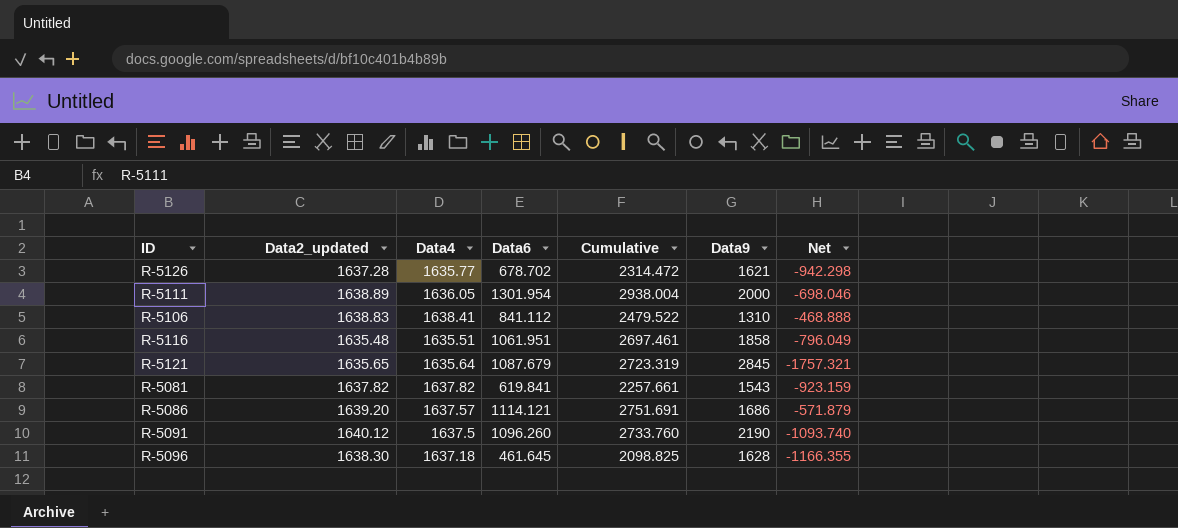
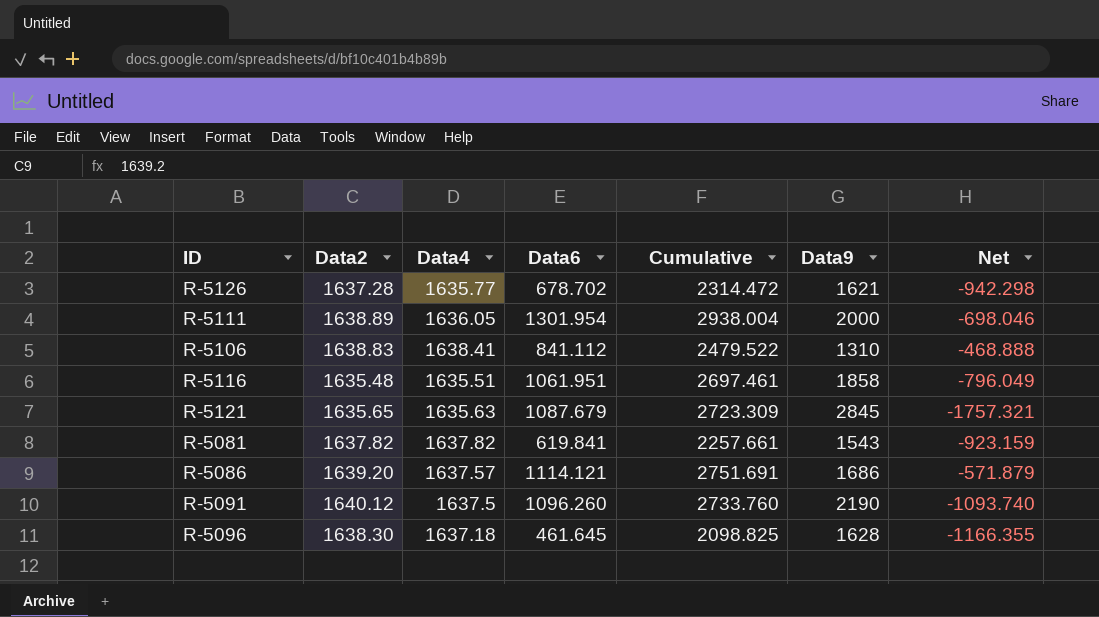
column name: Data2_updated -> Data2
R-5121 | Data4: 1635.64 -> 1635.63
R-5121 | Cumulative: 2723.319 -> 2723.309

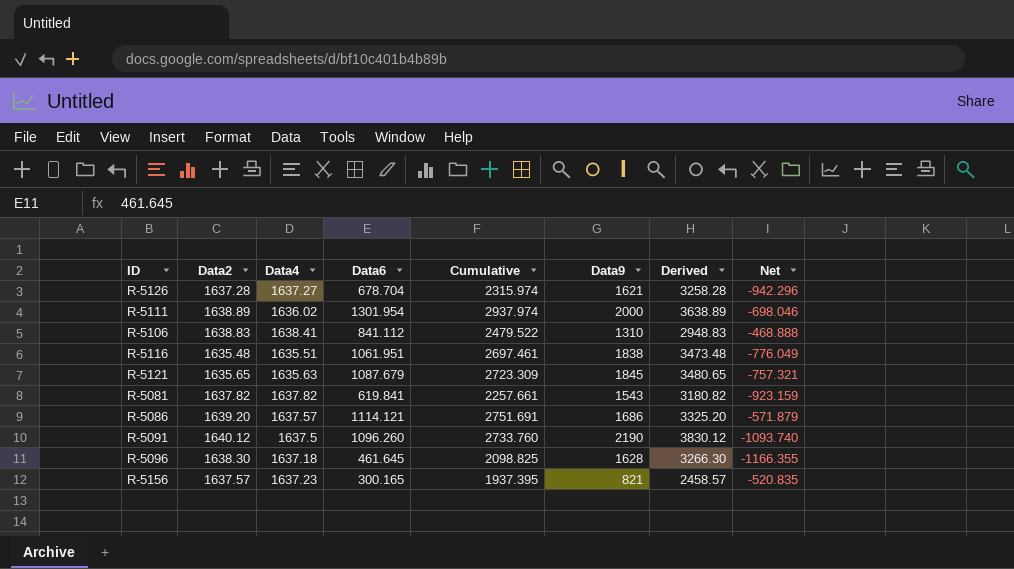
column Derived | formula: none -> [Data2] + [Data9]
R-5126 | Data4: 1635.77 -> 1637.27
R-5126 | Data6: 678.702 -> 678.704
R-5126 | Cumulative: 2314.472 -> 2315.974
R-5126 | Net: -942.298 -> -942.296
R-5111 | Data4: 1636.05 -> 1636.02
R-5111 | Cumulative: 2938.004 -> 2937.974
R-5116 | Data9: 1858 -> 1838
R-5116 | Net: -796.049 -> -776.049
R-5121 | Data9: 2845 -> 1845
R-5121 | Net: -1757.321 -> -757.321
row R-5156: none -> 1637.57 | 1637.23 | 300.165 | 1937.395 | 821 | 2458.57 | -520.835

